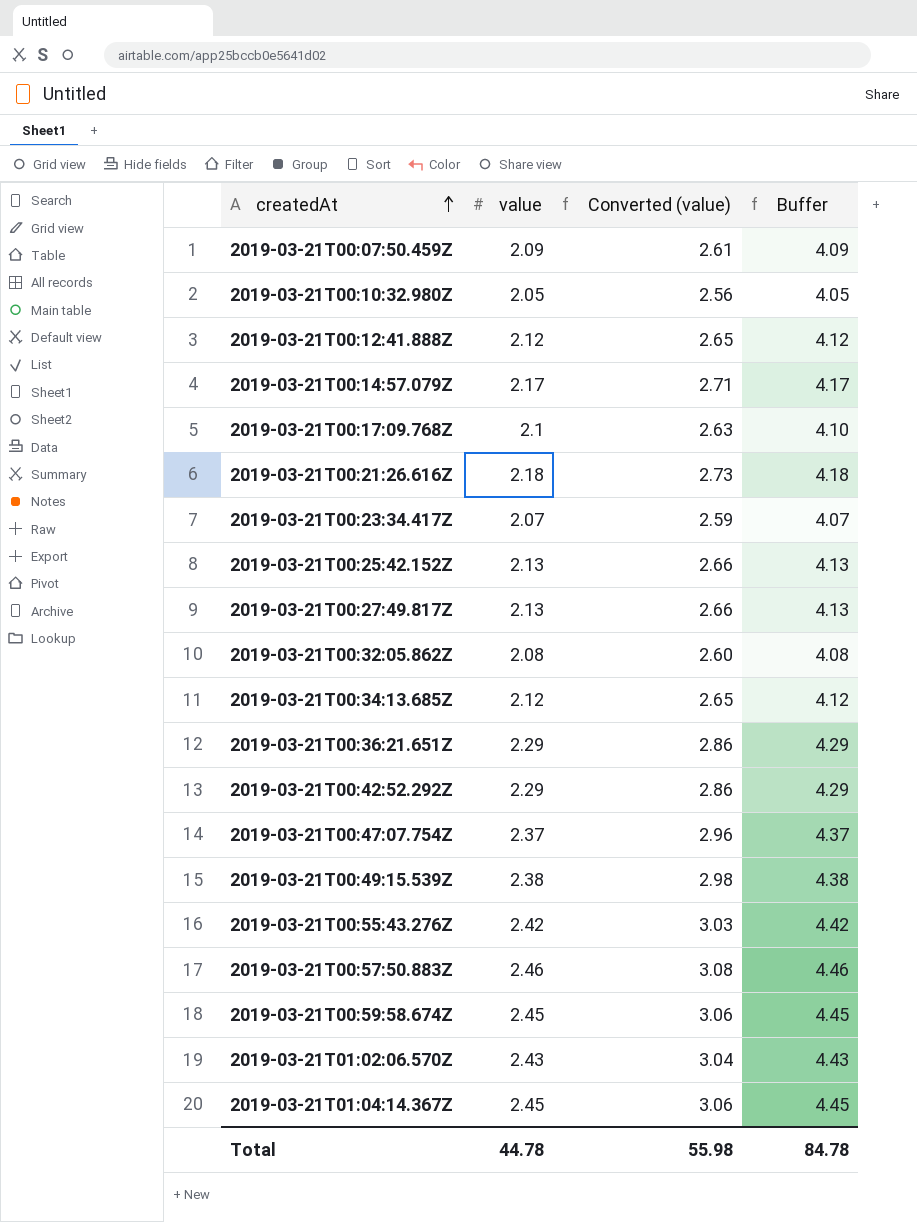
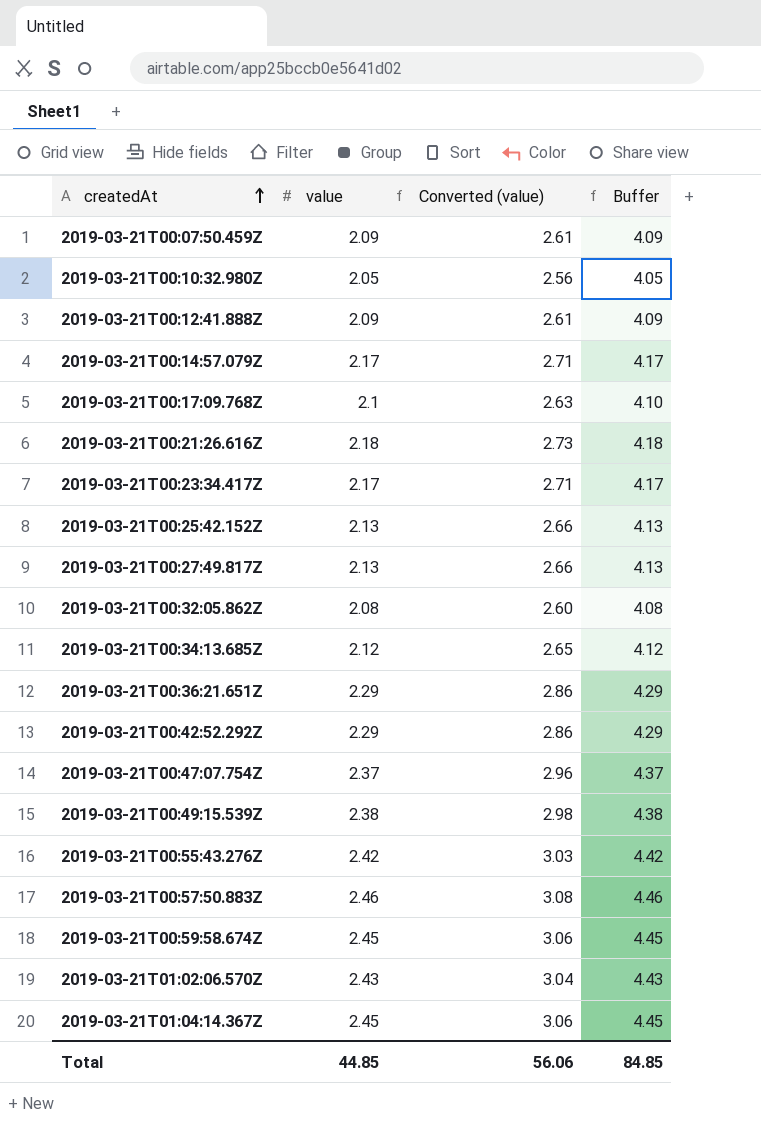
2019-03-21T00:12:41.888Z | value: 2.12 -> 2.09
2019-03-21T00:12:41.888Z | Converted (value): 2.65 -> 2.61
2019-03-21T00:12:41.888Z | Buffer: 4.12 -> 4.09
2019-03-21T00:23:34.417Z | value: 2.07 -> 2.17
2019-03-21T00:23:34.417Z | Converted (value): 2.59 -> 2.71
2019-03-21T00:23:34.417Z | Buffer: 4.07 -> 4.17
Total | value: 44.78 -> 44.85
Total | Converted (value): 55.98 -> 56.06
Total | Buffer: 84.78 -> 84.85

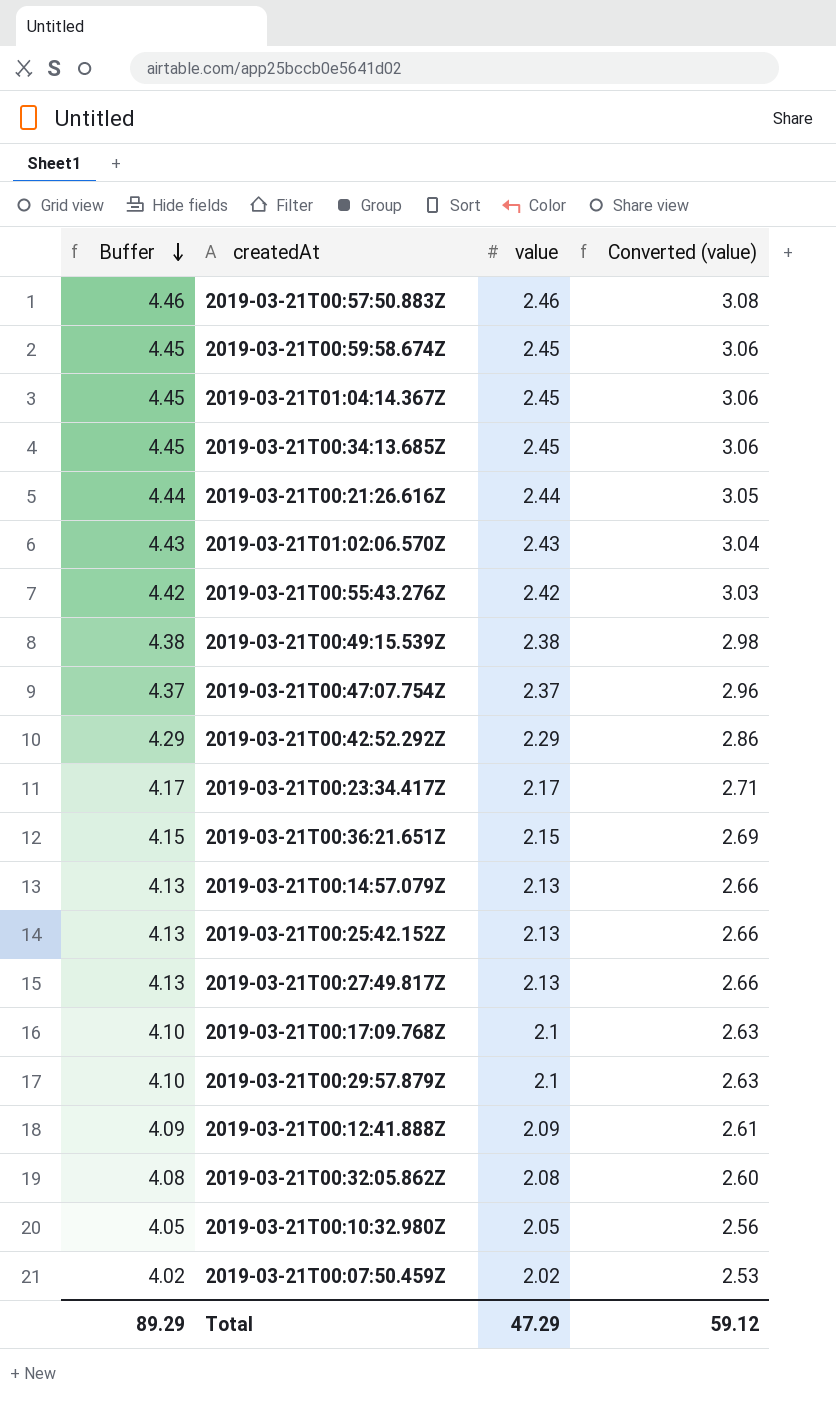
row order: createdAt ascending -> Buffer descending
column Buffer | position: 4 -> 1
2019-03-21T00:34:13.685Z | Buffer: 4.12 -> 4.45
2019-03-21T00:34:13.685Z | value: 2.12 -> 2.45
2019-03-21T00:34:13.685Z | Converted (value): 2.65 -> 3.06
2019-03-21T00:21:26.616Z | Buffer: 4.18 -> 4.44
2019-03-21T00:21:26.616Z | value: 2.18 -> 2.44
2019-03-21T00:21:26.616Z | Converted (value): 2.73 -> 3.05
2019-03-21T00:36:21.651Z | Buffer: 4.29 -> 4.15
2019-03-21T00:36:21.651Z | value: 2.29 -> 2.15
2019-03-21T00:36:21.651Z | Converted (value): 2.86 -> 2.69
2019-03-21T00:14:57.079Z | Buffer: 4.17 -> 4.13
2019-03-21T00:14:57.079Z | value: 2.17 -> 2.13
2019-03-21T00:14:57.079Z | Converted (value): 2.71 -> 2.66
row 2019-03-21T00:29:57.879Z: none -> 4.10 | 2.1 | 2.63
2019-03-21T00:07:50.459Z | Buffer: 4.09 -> 4.02
2019-03-21T00:07:50.459Z | value: 2.09 -> 2.02
2019-03-21T00:07:50.459Z | Converted (value): 2.61 -> 2.53
Total | Buffer: 84.85 -> 89.29
Total | value: 44.85 -> 47.29
Total | Converted (value): 56.06 -> 59.12

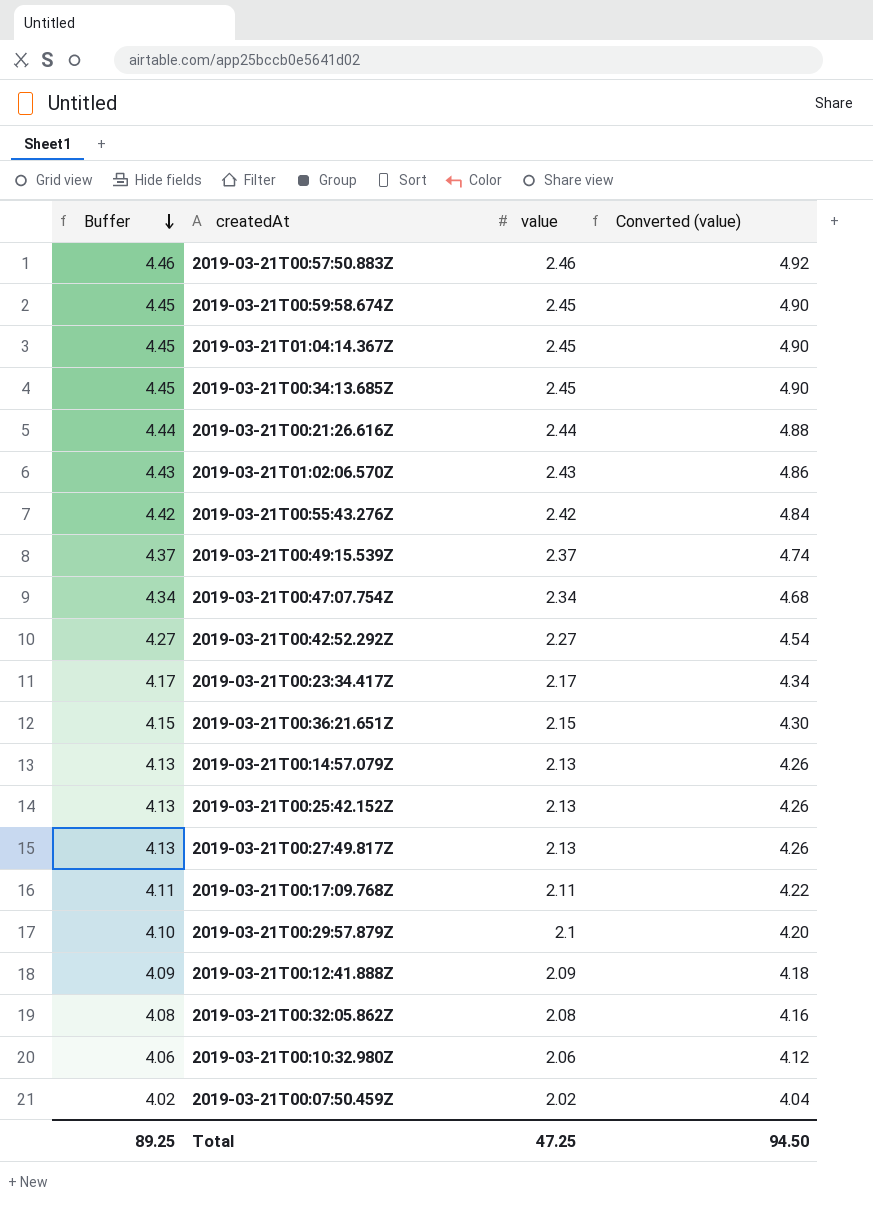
column Converted (value) | formula: [value] * 1.25 -> [value] * 2
2019-03-21T00:49:15.539Z | Buffer: 4.38 -> 4.37
2019-03-21T00:49:15.539Z | value: 2.38 -> 2.37
2019-03-21T00:47:07.754Z | Buffer: 4.37 -> 4.34
2019-03-21T00:47:07.754Z | value: 2.37 -> 2.34
2019-03-21T00:42:52.292Z | Buffer: 4.29 -> 4.27
2019-03-21T00:42:52.292Z | value: 2.29 -> 2.27
2019-03-21T00:17:09.768Z | Buffer: 4.10 -> 4.11
2019-03-21T00:17:09.768Z | value: 2.1 -> 2.11
2019-03-21T00:10:32.980Z | Buffer: 4.05 -> 4.06
2019-03-21T00:10:32.980Z | value: 2.05 -> 2.06
Total | Buffer: 89.29 -> 89.25
Total | value: 47.29 -> 47.25
Total | Converted (value): 59.12 -> 94.50

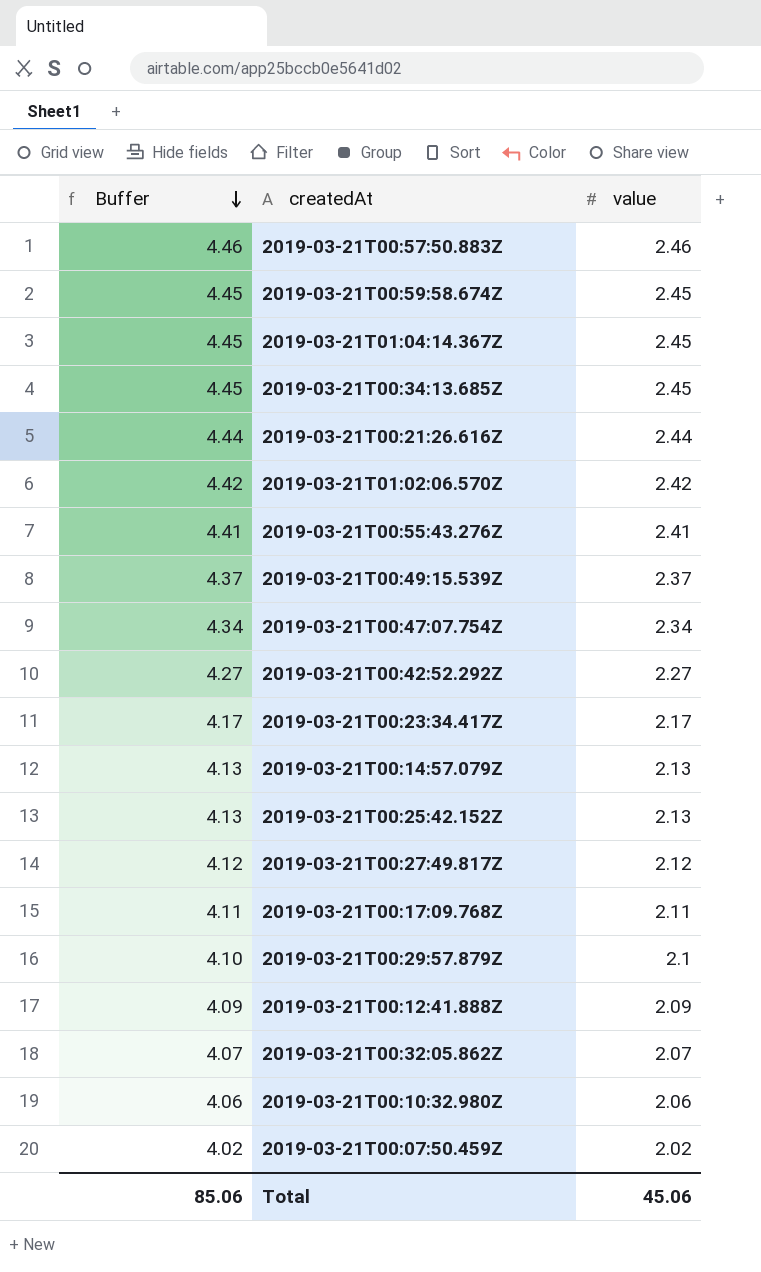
column Converted (value) | formula: [value] * 2 -> none
row 2019-03-21T00:36:21.651Z: 4.15 | 2.15 | 4.30 -> none
2019-03-21T01:02:06.570Z | Buffer: 4.43 -> 4.42
2019-03-21T01:02:06.570Z | value: 2.43 -> 2.42
2019-03-21T00:55:43.276Z | Buffer: 4.42 -> 4.41
2019-03-21T00:55:43.276Z | value: 2.42 -> 2.41
2019-03-21T00:27:49.817Z | Buffer: 4.13 -> 4.12
2019-03-21T00:27:49.817Z | value: 2.13 -> 2.12
2019-03-21T00:32:05.862Z | Buffer: 4.08 -> 4.07
2019-03-21T00:32:05.862Z | value: 2.08 -> 2.07
Total | Buffer: 89.25 -> 85.06
Total | value: 47.25 -> 45.06

